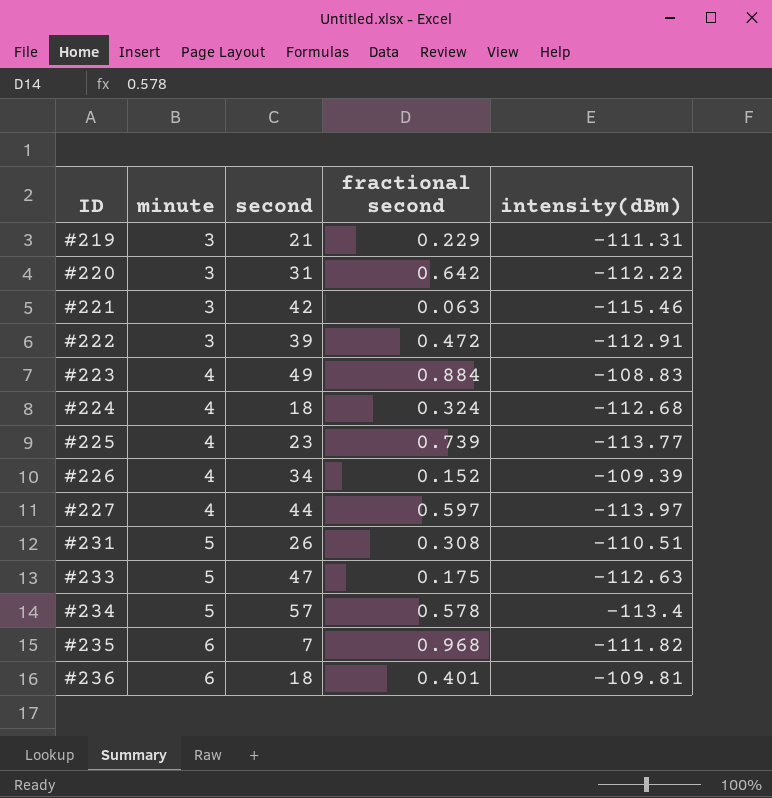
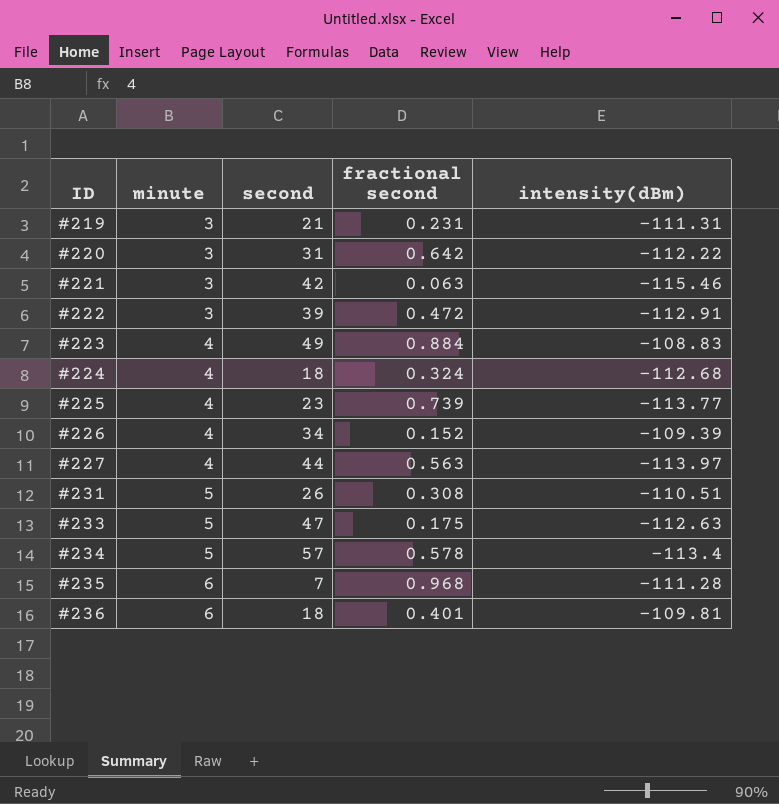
#219 | fractional second: 0.229 -> 0.231
#227 | fractional second: 0.597 -> 0.563
#235 | intensity(dBm): -111.82 -> -111.28

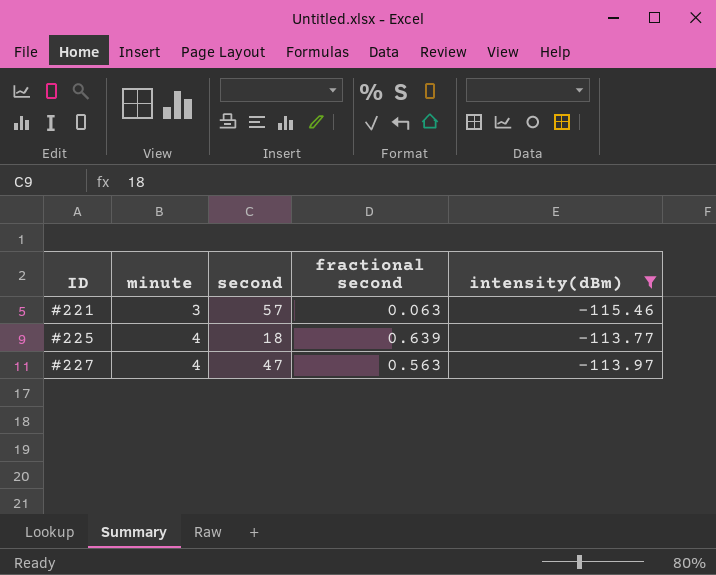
filter: none -> intensity(dBm) <= -113.77
#221 | second: 42 -> 57
#225 | second: 23 -> 18
#225 | fractional second: 0.739 -> 0.639
#227 | second: 44 -> 47

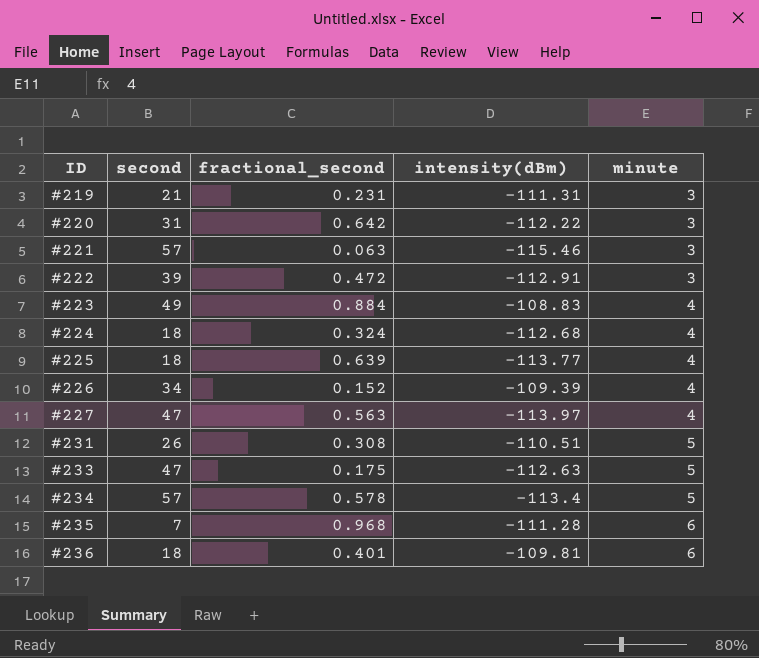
filter: intensity(dBm) <= -113.77 -> none
column name: fractional second -> fractional_second
column minute | position: 2 -> 5

